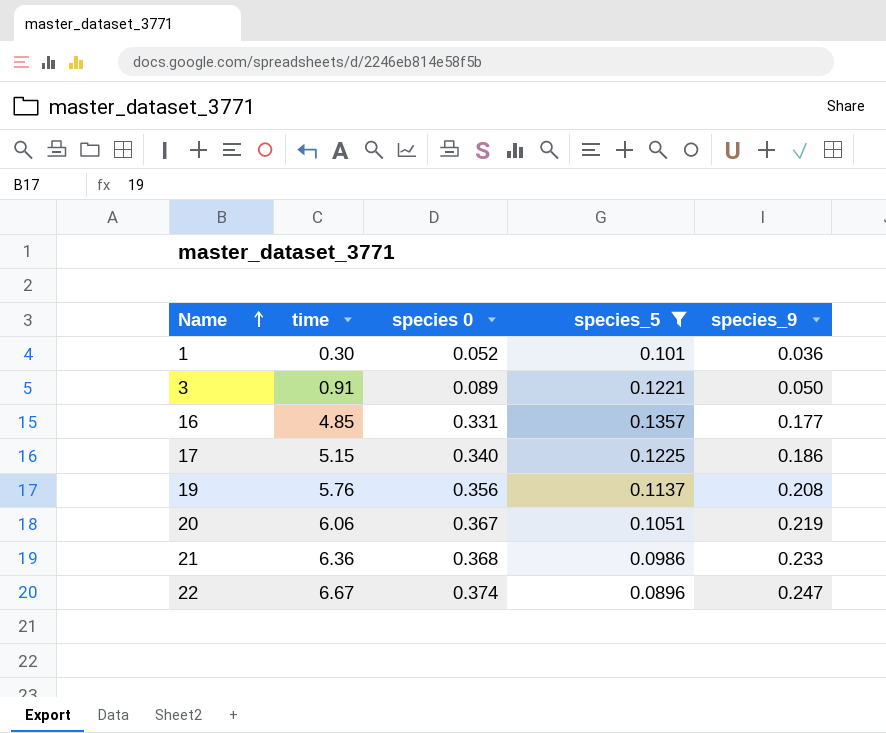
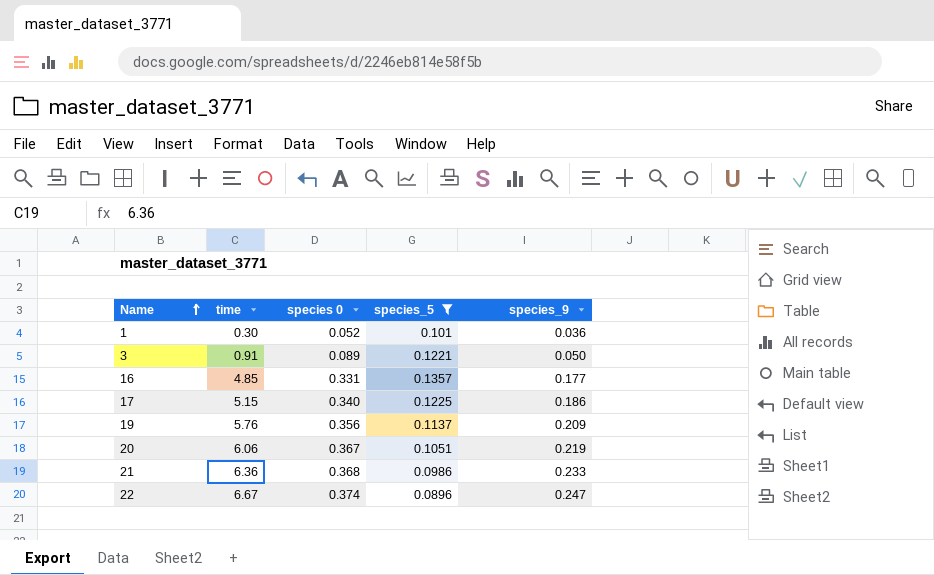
19 | species_9: 0.208 -> 0.209

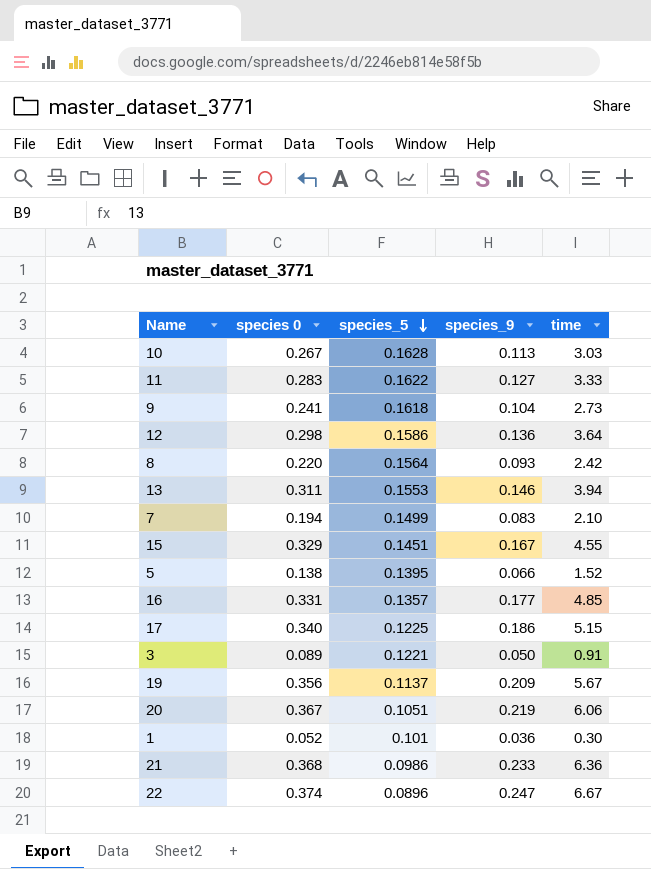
filter: species_5 <= 0.1357 -> none
row order: Name ascending -> species_5 descending
column time | position: 2 -> 5
19 | time: 5.76 -> 5.67

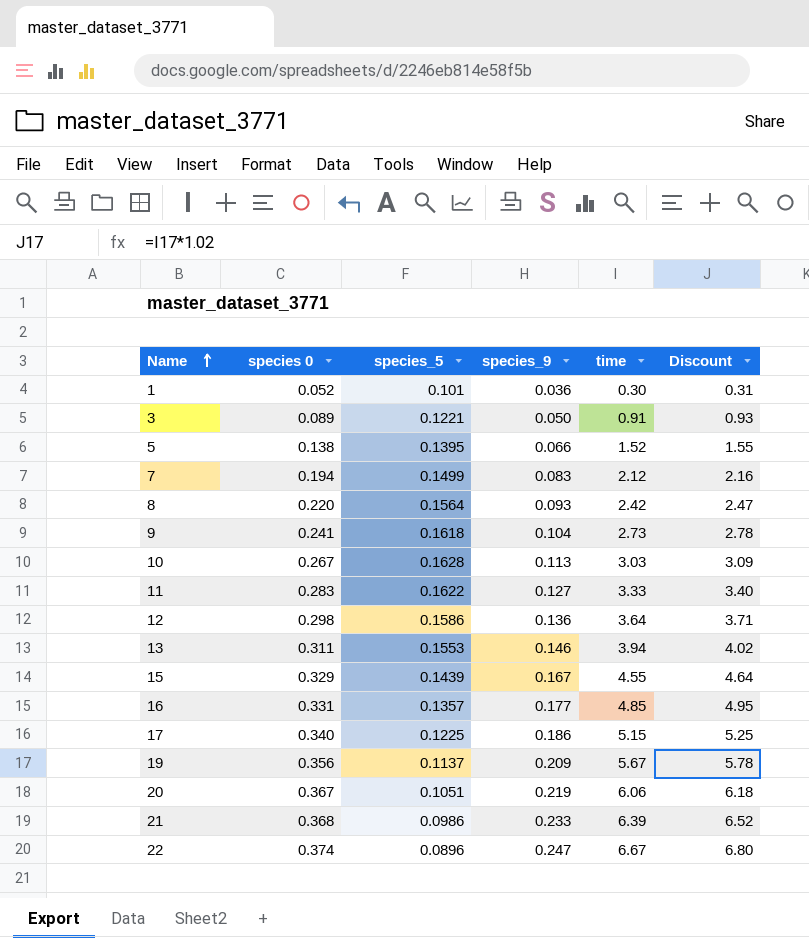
row order: species_5 descending -> Name ascending
column Discount | formula: none -> [time] * 1.02
7 | time: 2.10 -> 2.12
15 | species_5: 0.1451 -> 0.1439
21 | time: 6.36 -> 6.39

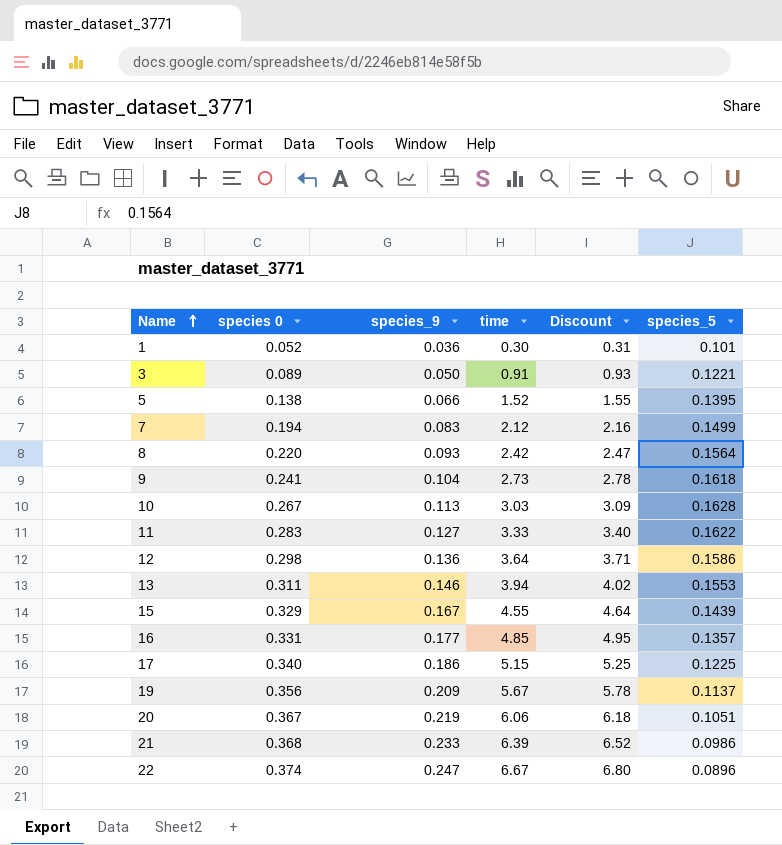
column species_5 | position: 3 -> 6

